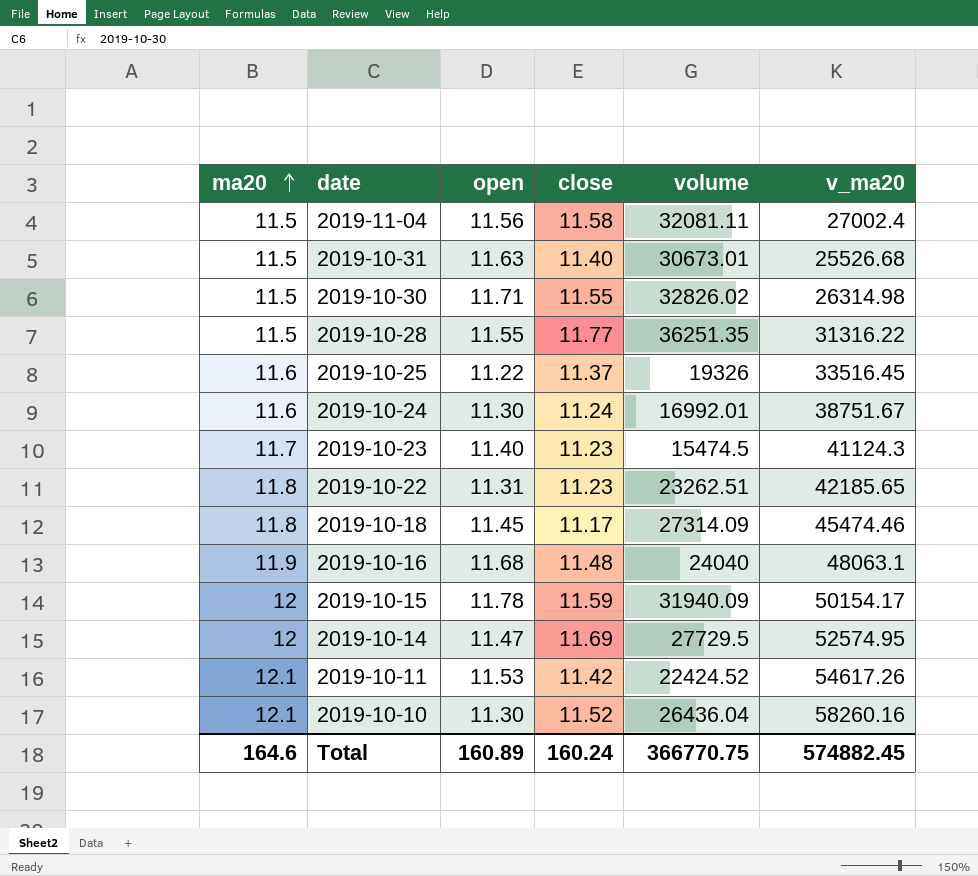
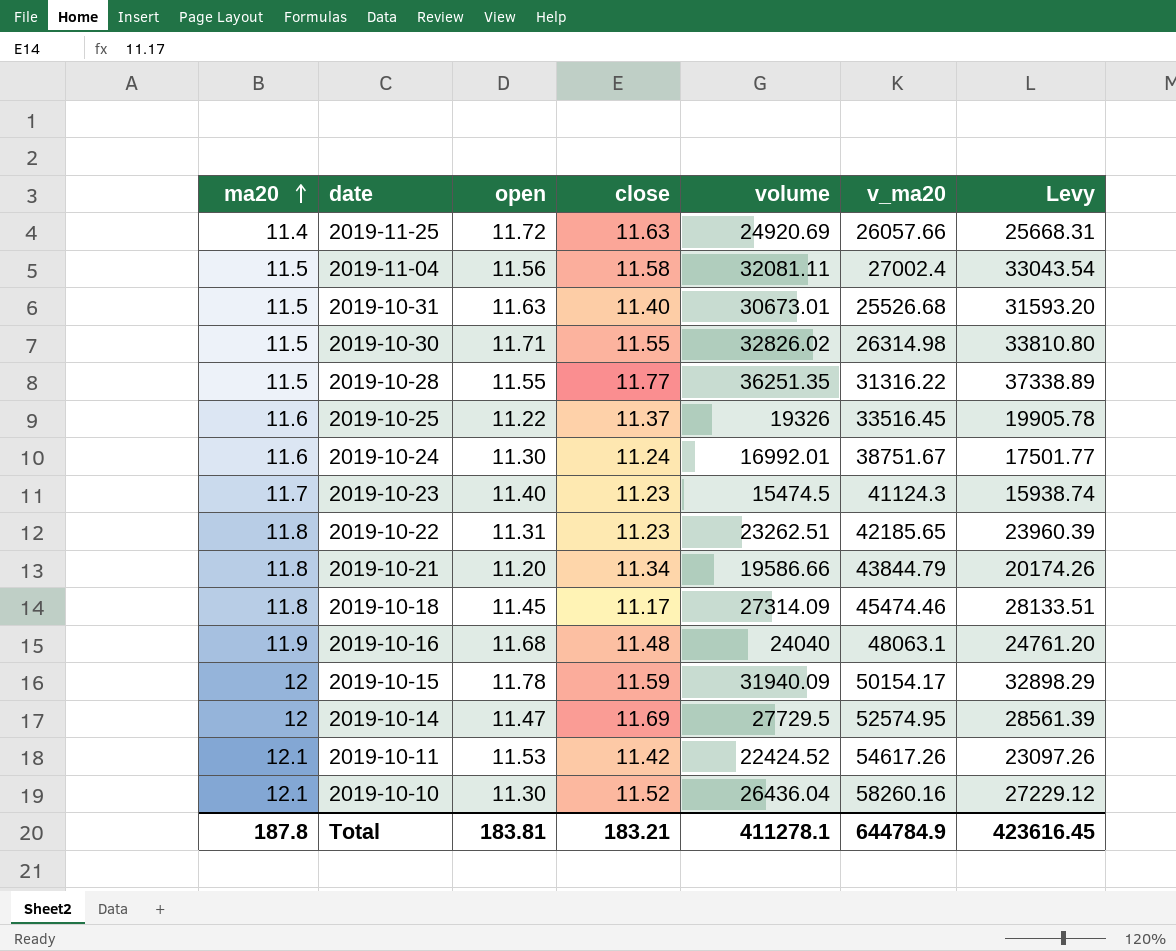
column Levy | formula: none -> [volume] * 1.03
row 2019-11-25: none -> 11.4 | 11.72 | 11.63 | 24920.69 | 26057.66 | 25668.31
row 2019-10-21: none -> 11.8 | 11.20 | 11.34 | 19586.66 | 43844.79 | 20174.26
Total | ma20: 164.6 -> 187.8
Total | open: 160.89 -> 183.81
Total | close: 160.24 -> 183.21
Total | volume: 366770.75 -> 411278.1
Total | v_ma20: 574882.45 -> 644784.9

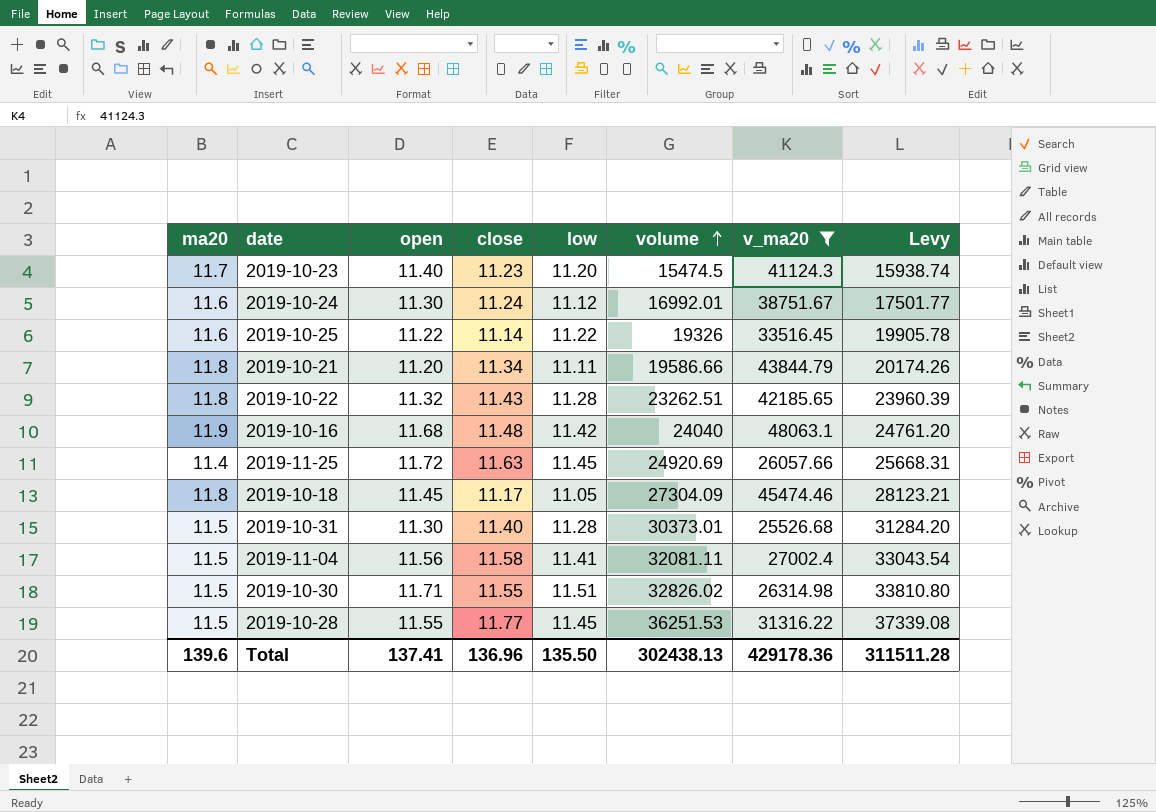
filter: none -> v_ma20 <= 48063.1
row order: ma20 ascending -> volume ascending
column low | position: none -> 5
2019-10-25 | close: 11.37 -> 11.14
2019-10-22 | open: 11.31 -> 11.32
2019-10-22 | close: 11.23 -> 11.43
2019-10-18 | volume: 27314.09 -> 27304.09
2019-10-18 | Levy: 28133.51 -> 28123.21
2019-10-31 | open: 11.63 -> 11.30
2019-10-31 | volume: 30673.01 -> 30373.01
2019-10-31 | Levy: 31593.20 -> 31284.20
2019-10-28 | volume: 36251.35 -> 36251.53
2019-10-28 | Levy: 37338.89 -> 37339.08
Total | ma20: 187.8 -> 139.6
Total | open: 183.81 -> 137.41
Total | close: 183.21 -> 136.96
Total | volume: 411278.1 -> 302438.13
Total | v_ma20: 644784.9 -> 429178.36
Total | Levy: 423616.45 -> 311511.28

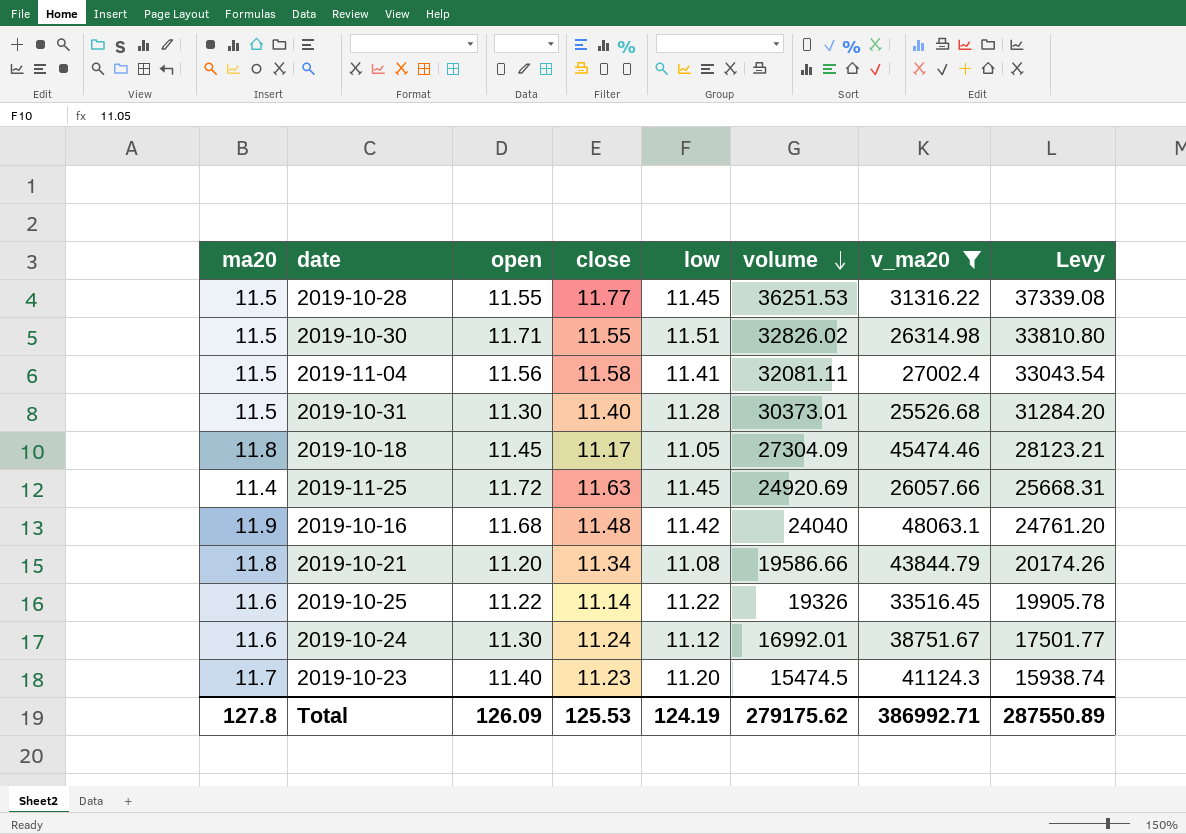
row order: volume ascending -> volume descending
row 2019-10-22: 11.8 | 11.32 | 11.43 | 11.28 | 23262.51 | 42185.65 | 23960.39 -> none
2019-10-21 | low: 11.11 -> 11.08
Total | ma20: 139.6 -> 127.8
Total | open: 137.41 -> 126.09
Total | close: 136.96 -> 125.53
Total | low: 135.50 -> 124.19
Total | volume: 302438.13 -> 279175.62
Total | v_ma20: 429178.36 -> 386992.71
Total | Levy: 311511.28 -> 287550.89

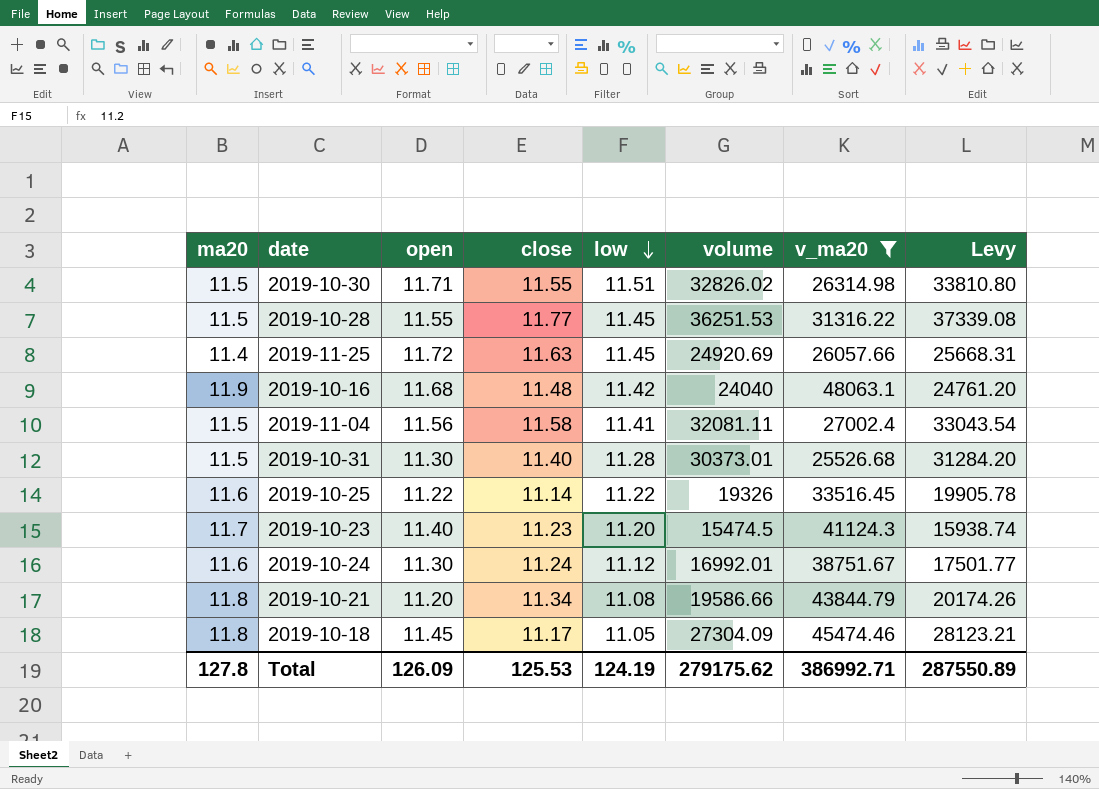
row order: volume descending -> low descending

